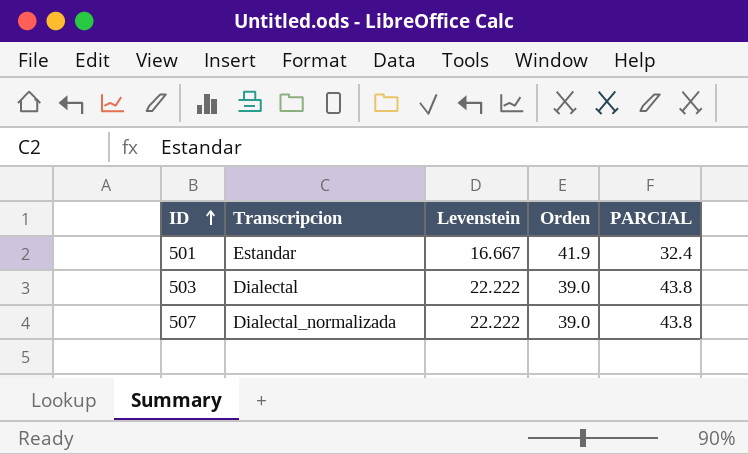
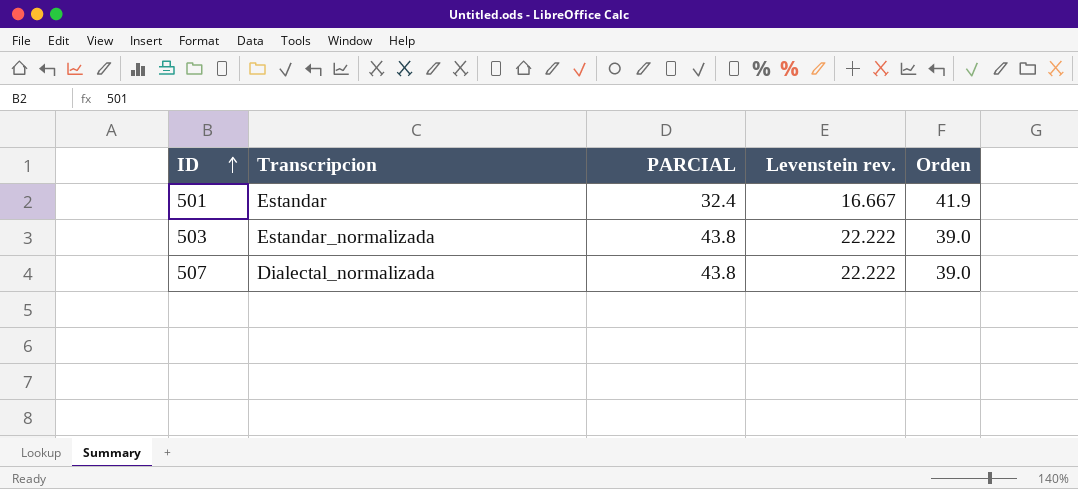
column PARCIAL | position: 5 -> 3
column name: Levenstein -> Levenstein rev.
503 | Transcripcion: Dialectal -> Estandar_normalizada

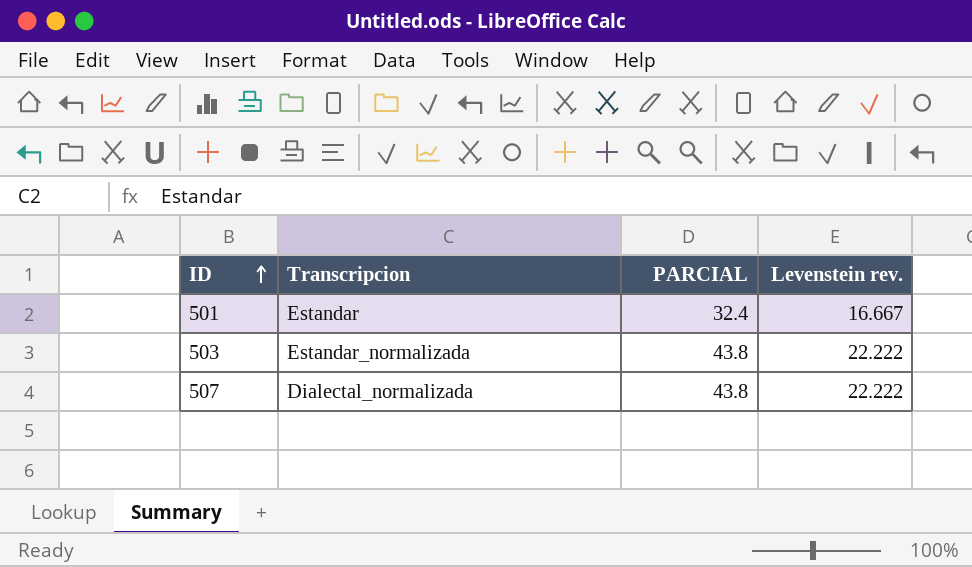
column Orden | position: 5 -> none

